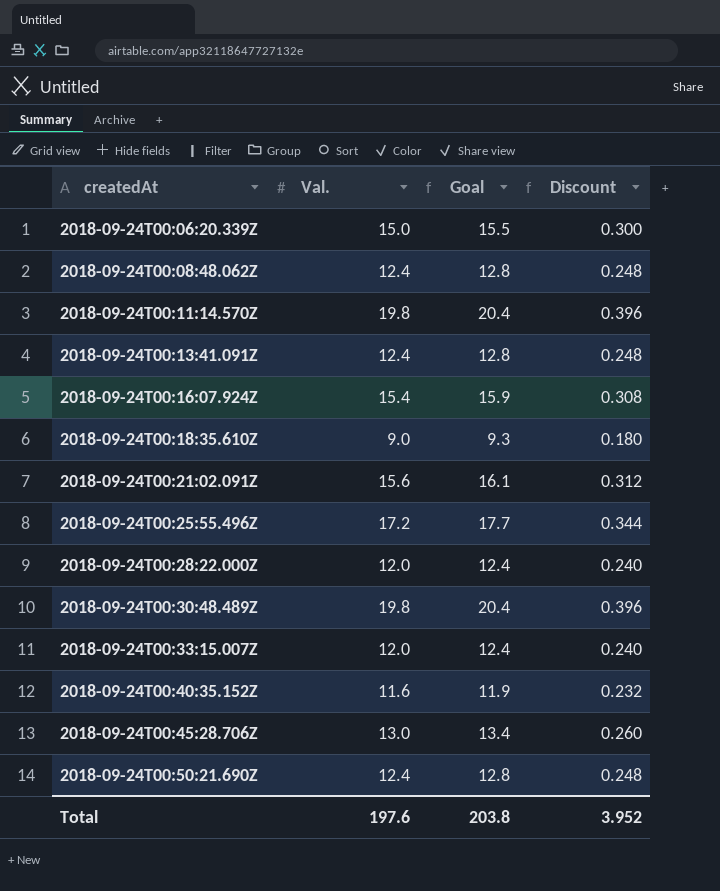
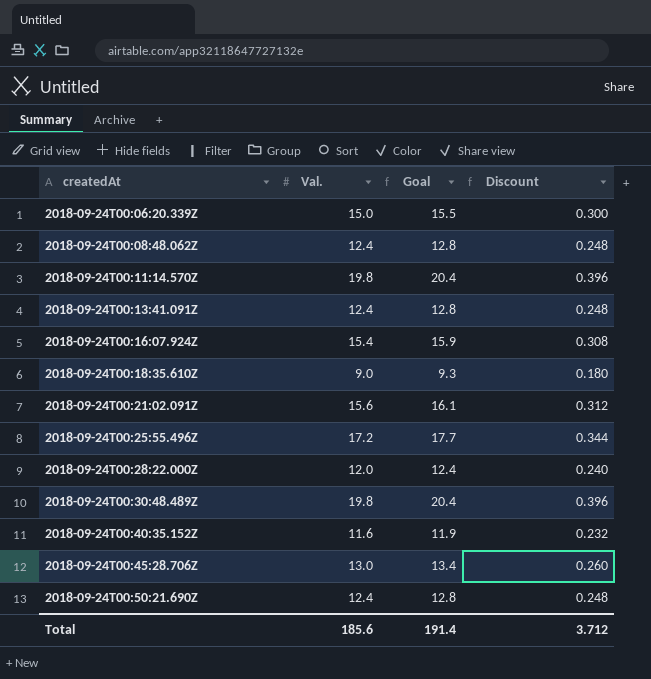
row 2018-09-24T00:33:15.007Z: 12.0 | 12.4 | 0.240 -> none
Total | Val.: 197.6 -> 185.6
Total | Goal: 203.8 -> 191.4
Total | Discount: 3.952 -> 3.712

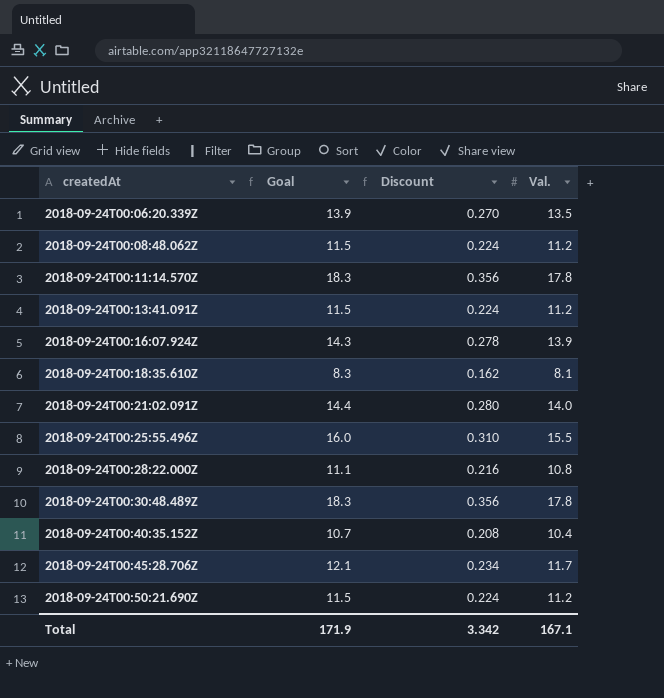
column Val. | position: 2 -> 4
2018-09-24T00:06:20.339Z | Goal: 15.5 -> 13.9
2018-09-24T00:06:20.339Z | Discount: 0.300 -> 0.270
2018-09-24T00:06:20.339Z | Val.: 15.0 -> 13.5
2018-09-24T00:08:48.062Z | Goal: 12.8 -> 11.5
2018-09-24T00:08:48.062Z | Discount: 0.248 -> 0.224
2018-09-24T00:08:48.062Z | Val.: 12.4 -> 11.2
2018-09-24T00:11:14.570Z | Goal: 20.4 -> 18.3
2018-09-24T00:11:14.570Z | Discount: 0.396 -> 0.356
2018-09-24T00:11:14.570Z | Val.: 19.8 -> 17.8
2018-09-24T00:13:41.091Z | Goal: 12.8 -> 11.5
2018-09-24T00:13:41.091Z | Discount: 0.248 -> 0.224
2018-09-24T00:13:41.091Z | Val.: 12.4 -> 11.2
2018-09-24T00:16:07.924Z | Goal: 15.9 -> 14.3
2018-09-24T00:16:07.924Z | Discount: 0.308 -> 0.278
2018-09-24T00:16:07.924Z | Val.: 15.4 -> 13.9
2018-09-24T00:18:35.610Z | Goal: 9.3 -> 8.3
2018-09-24T00:18:35.610Z | Discount: 0.180 -> 0.162
2018-09-24T00:18:35.610Z | Val.: 9.0 -> 8.1
2018-09-24T00:21:02.091Z | Goal: 16.1 -> 14.4
2018-09-24T00:21:02.091Z | Discount: 0.312 -> 0.280
2018-09-24T00:21:02.091Z | Val.: 15.6 -> 14.0
2018-09-24T00:25:55.496Z | Goal: 17.7 -> 16.0
2018-09-24T00:25:55.496Z | Discount: 0.344 -> 0.310
2018-09-24T00:25:55.496Z | Val.: 17.2 -> 15.5
2018-09-24T00:28:22.000Z | Goal: 12.4 -> 11.1
2018-09-24T00:28:22.000Z | Discount: 0.240 -> 0.216
2018-09-24T00:28:22.000Z | Val.: 12.0 -> 10.8
2018-09-24T00:30:48.489Z | Goal: 20.4 -> 18.3
2018-09-24T00:30:48.489Z | Discount: 0.396 -> 0.356
2018-09-24T00:30:48.489Z | Val.: 19.8 -> 17.8
2018-09-24T00:40:35.152Z | Goal: 11.9 -> 10.7
2018-09-24T00:40:35.152Z | Discount: 0.232 -> 0.208
2018-09-24T00:40:35.152Z | Val.: 11.6 -> 10.4
2018-09-24T00:45:28.706Z | Goal: 13.4 -> 12.1
2018-09-24T00:45:28.706Z | Discount: 0.260 -> 0.234
2018-09-24T00:45:28.706Z | Val.: 13.0 -> 11.7
2018-09-24T00:50:21.690Z | Goal: 12.8 -> 11.5
2018-09-24T00:50:21.690Z | Discount: 0.248 -> 0.224
2018-09-24T00:50:21.690Z | Val.: 12.4 -> 11.2
Total | Goal: 191.4 -> 171.9
Total | Discount: 3.712 -> 3.342
Total | Val.: 185.6 -> 167.1

